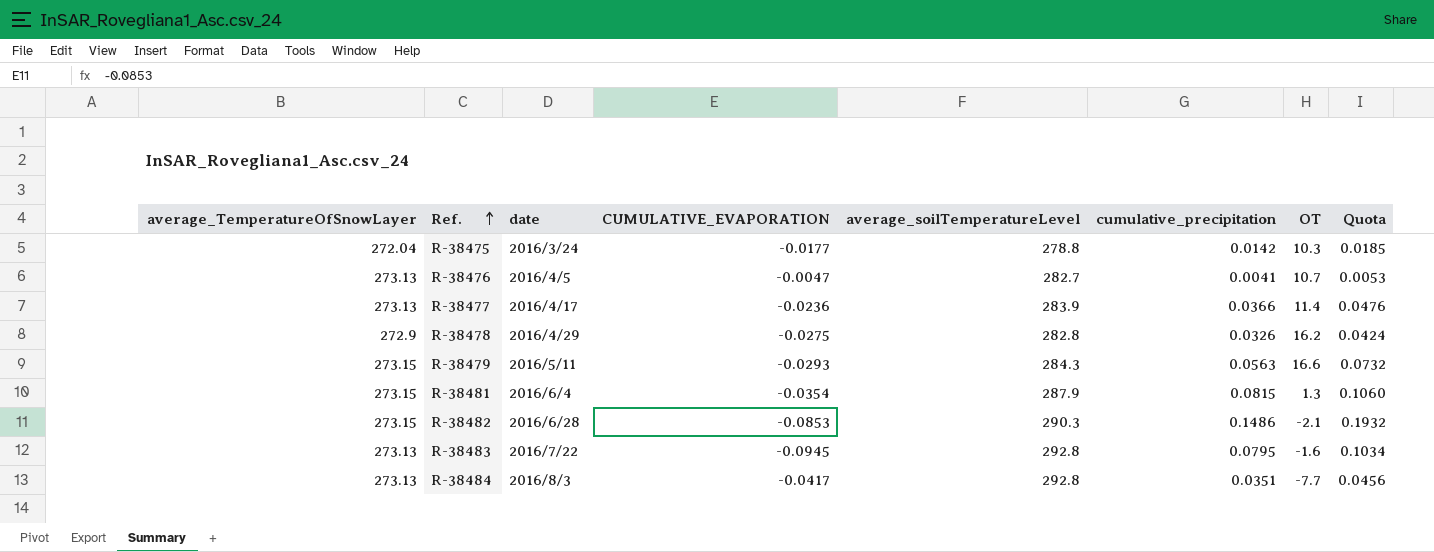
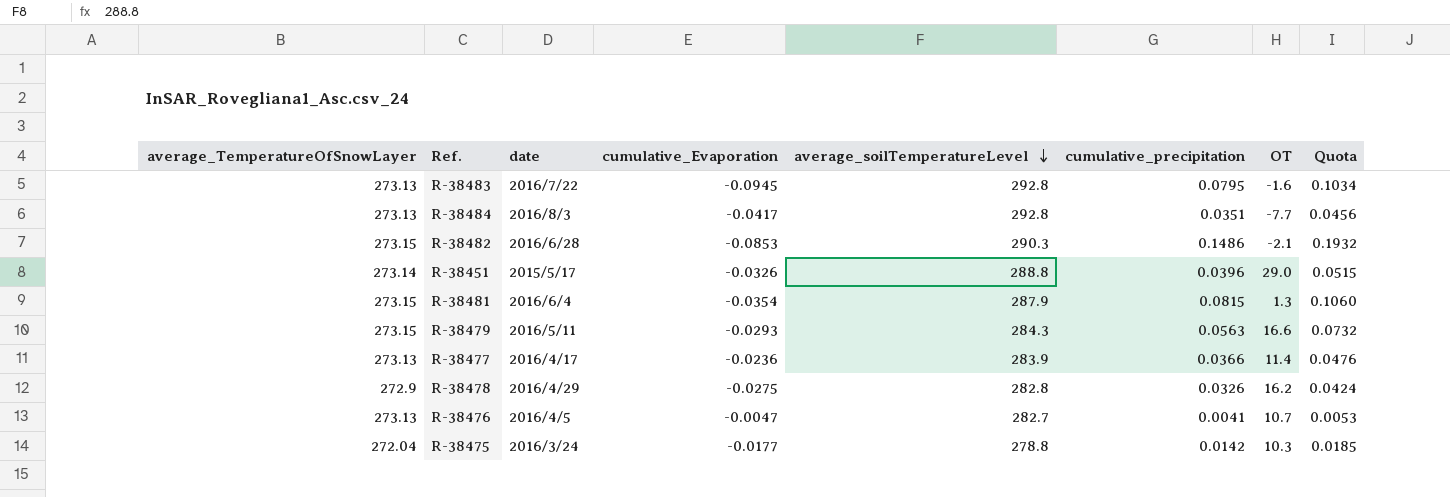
row order: Ref. ascending -> average_soilTemperatureLevel descending
column name: CUMULATIVE_EVAPORATION -> cumulative_Evaporation
row R-38451: none -> 273.14 | 2015/5/17 | -0.0326 | 288.8 | 0.0396 | 29.0 | 0.0515

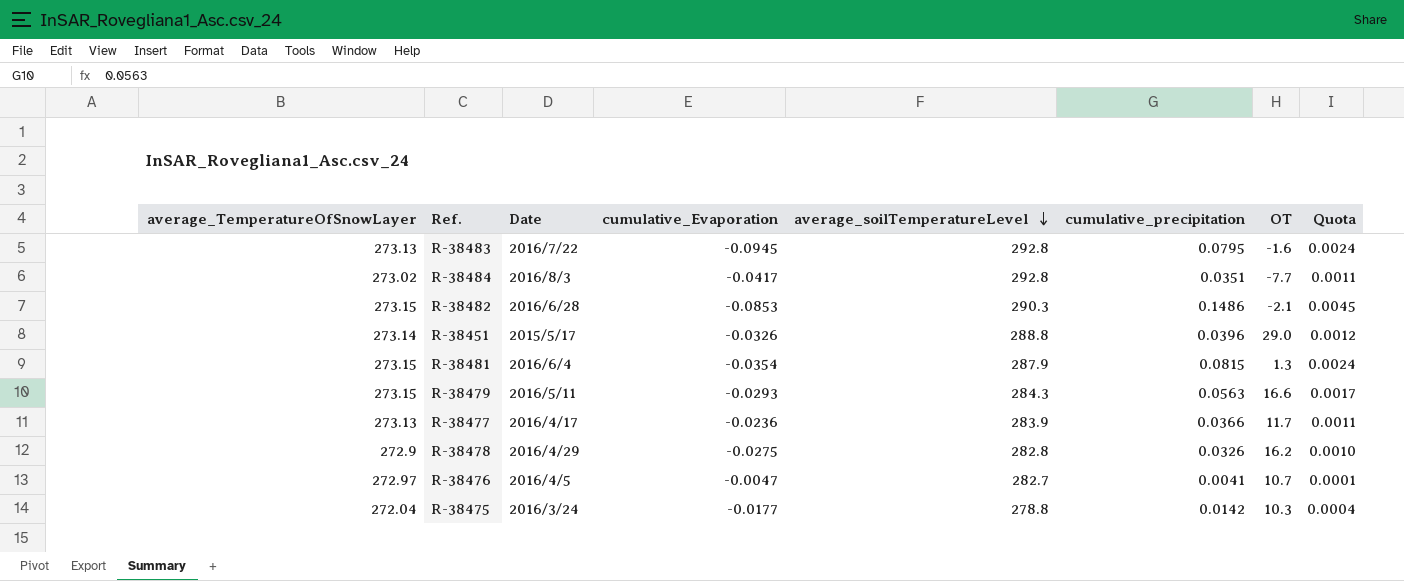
column name: date -> Date
column Quota | formula: [cumulative_precipitation] * 1.3 -> [cumulative_precipitation] * 0.03
R-38484 | average_TemperatureOfSnowLayer: 273.13 -> 273.02
R-38477 | OT: 11.4 -> 11.7
R-38476 | average_TemperatureOfSnowLayer: 273.13 -> 272.97

